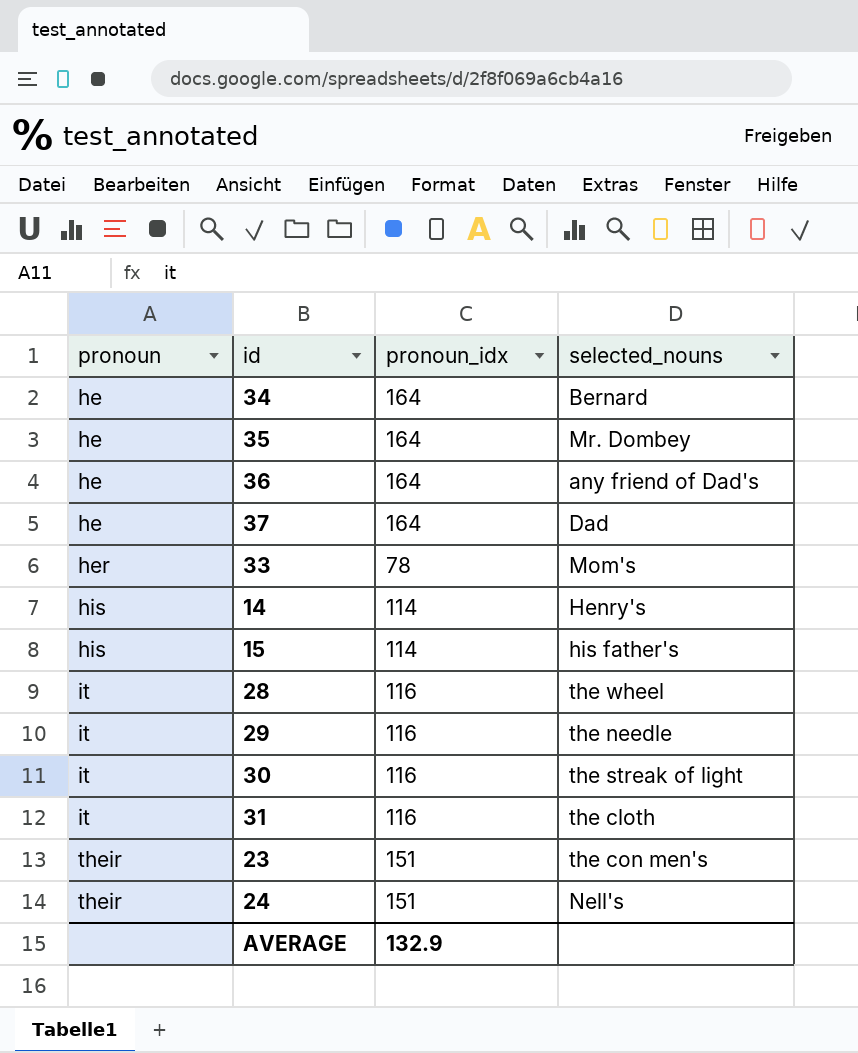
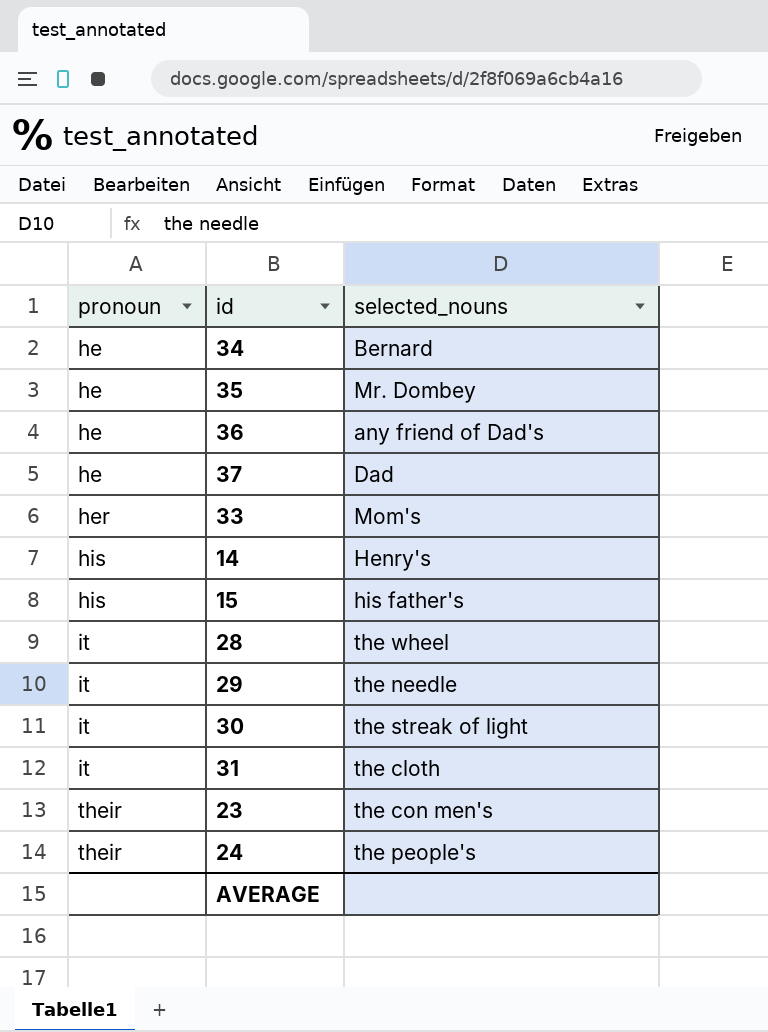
column pronoun_idx | position: 3 -> none
24 | selected_nouns: Nell's -> the people's

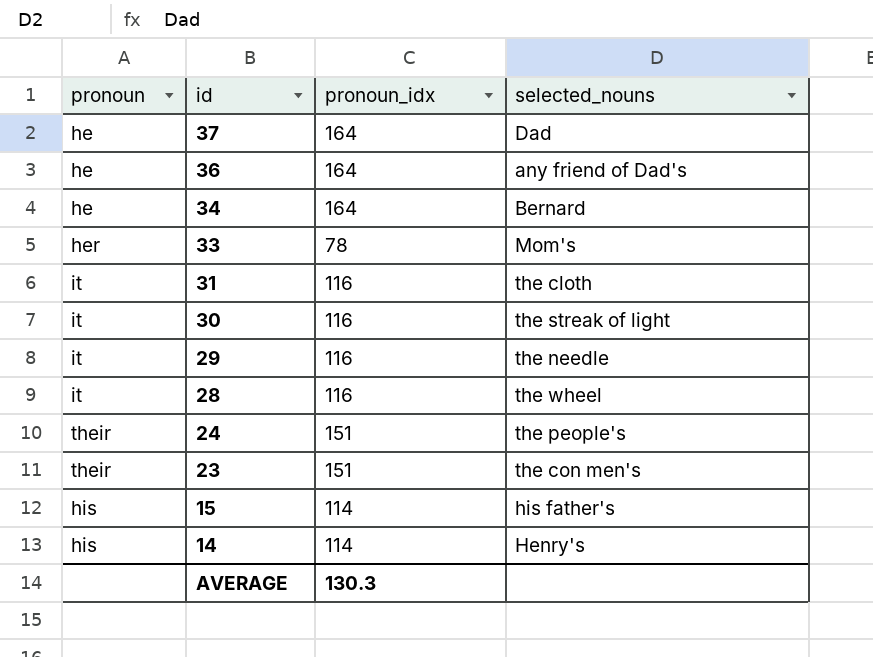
row order: pronoun ascending -> id descending
column pronoun_idx | position: none -> 3
row 35: he | Mr. Dombey -> none

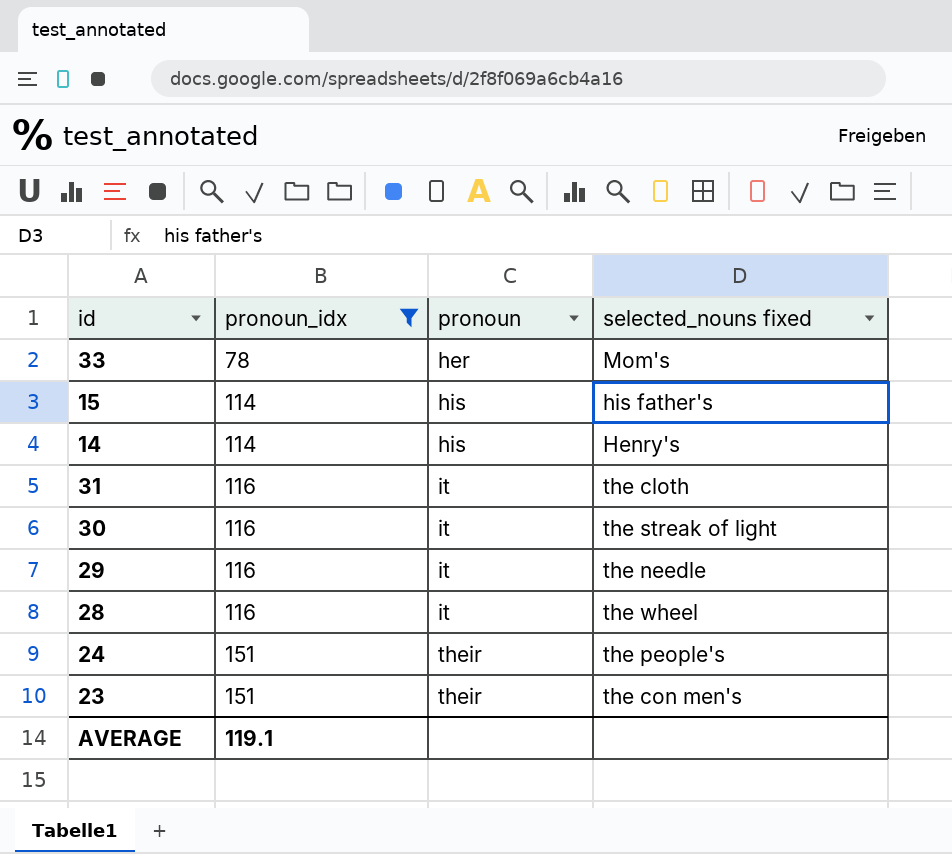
filter: none -> pronoun_idx != 164
row order: id descending -> pronoun_idx ascending
column pronoun | position: 1 -> 3
column name: selected_nouns -> selected_nouns fixed
AVERAGE | pronoun_idx: 130.3 -> 119.1

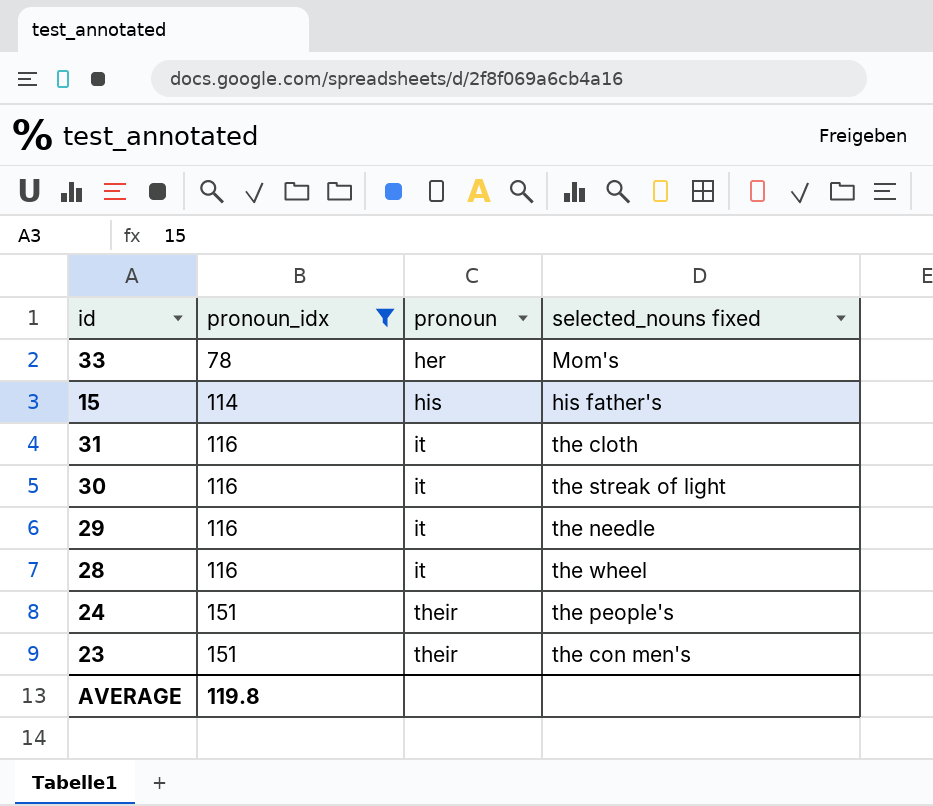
row 14: 114 | his | Henry's -> none
AVERAGE | pronoun_idx: 119.1 -> 119.8

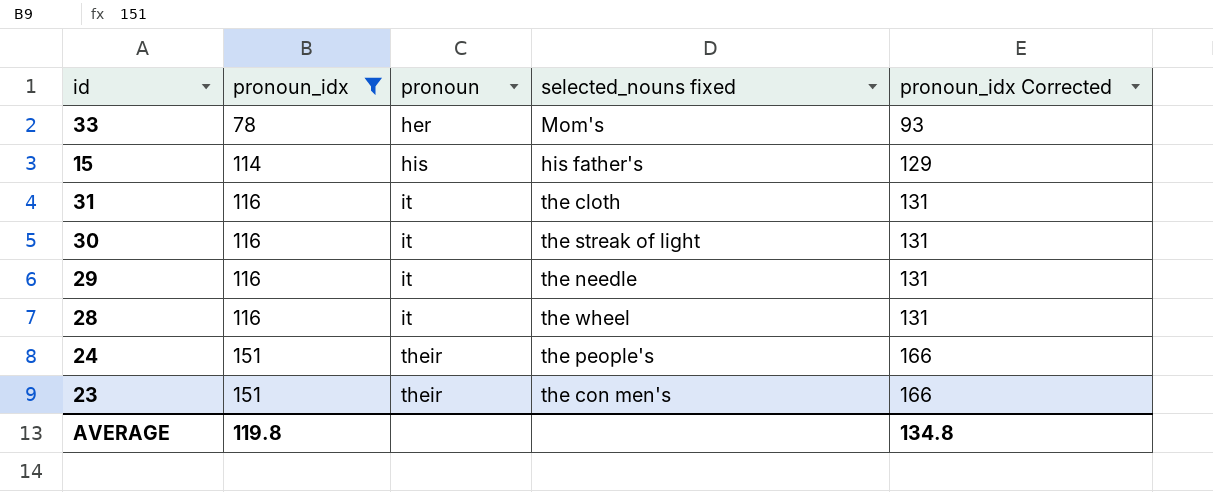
column pronoun_idx Corrected | formula: none -> [pronoun_idx] + 15

